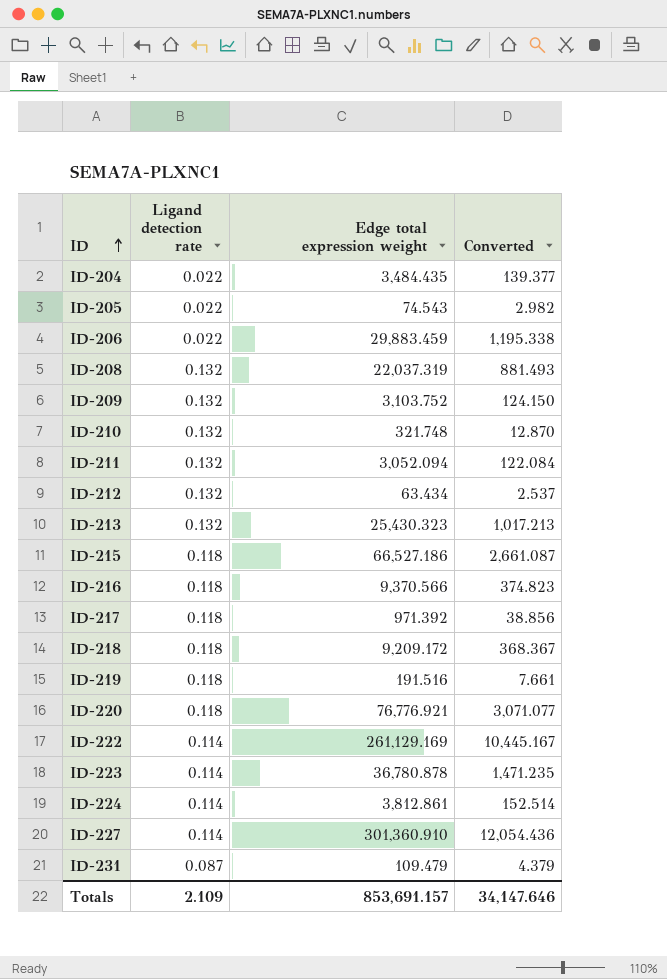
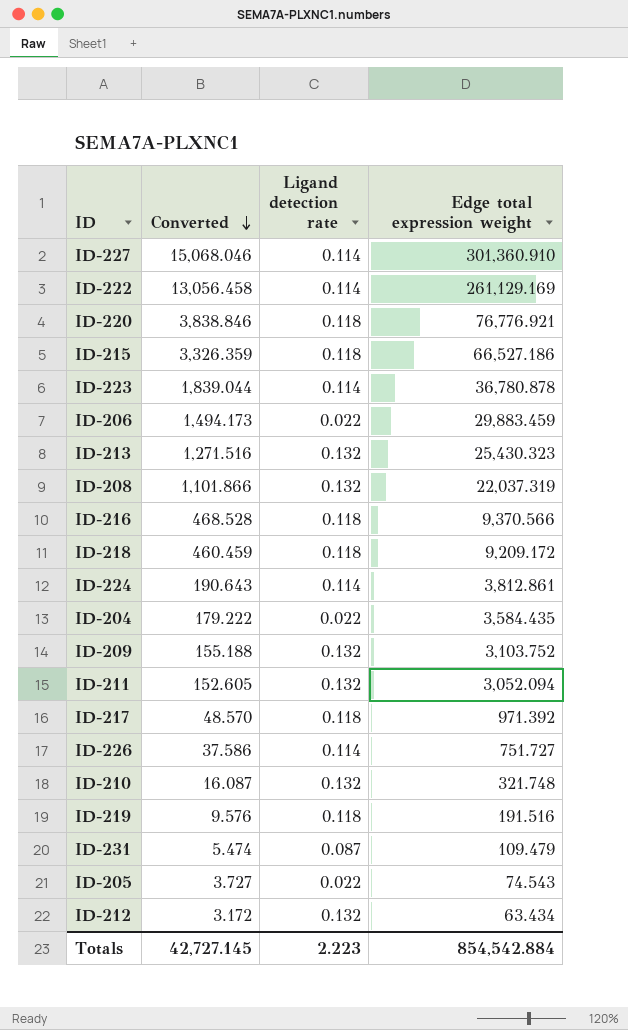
row order: ID ascending -> Converted descending
column Converted | formula: [Edge total expression weight] * 0.04 -> [Edge total expression weight] * 0.05
column Converted | position: 4 -> 2
ID-204 | Edge total expression weight: 3,484.435 -> 3,584.435
row ID-226: none -> 37.586 | 0.114 | 751.727
Totals | Converted: 34,147.646 -> 42,727.145
Totals | Ligand detection rate: 2.109 -> 2.223
Totals | Edge total expression weight: 853,691.157 -> 854,542.884

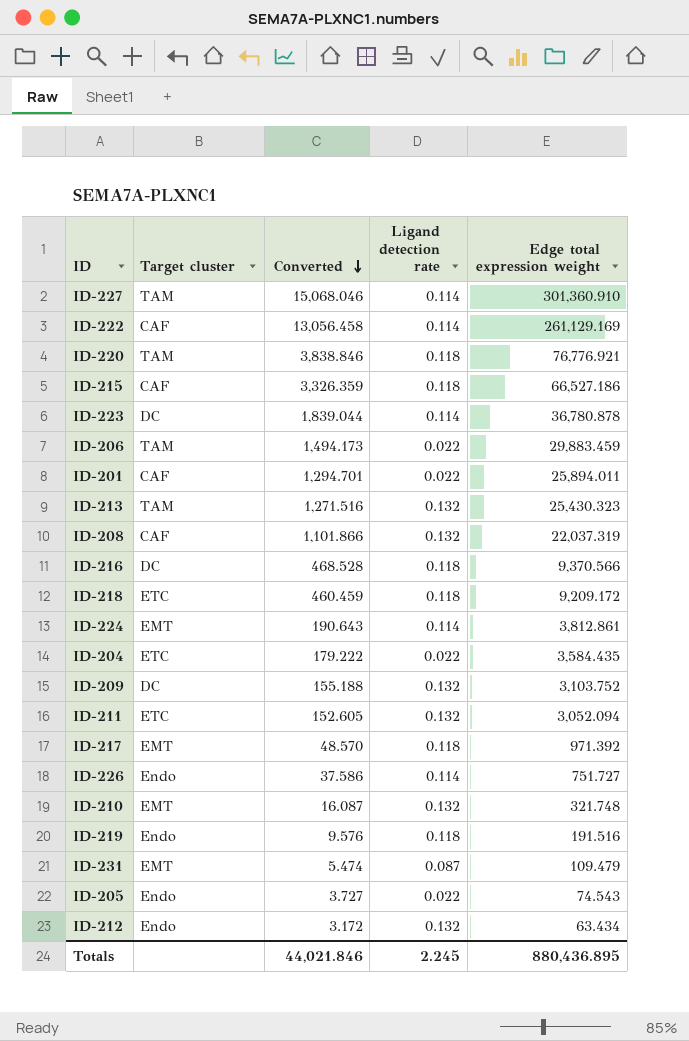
column Target cluster | position: none -> 2
row ID-201: none -> CAF | 1,294.701 | 0.022 | 25,894.011
Totals | Converted: 42,727.145 -> 44,021.846
Totals | Ligand detection rate: 2.223 -> 2.245
Totals | Edge total expression weight: 854,542.884 -> 880,436.895

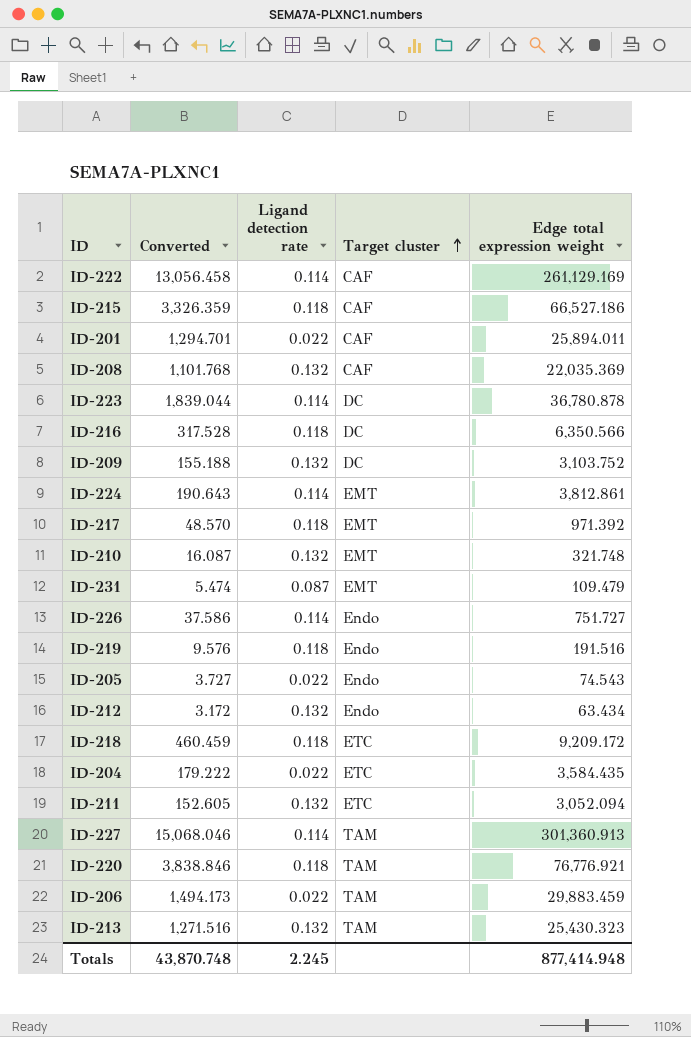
row order: Converted descending -> Target cluster ascending
column Target cluster | position: 2 -> 4
ID-208 | Converted: 1,101.866 -> 1,101.768
ID-208 | Edge total expression weight: 22,037.319 -> 22,035.369
ID-216 | Converted: 468.528 -> 317.528
ID-216 | Edge total expression weight: 9,370.566 -> 6,350.566
ID-227 | Edge total expression weight: 301,360.910 -> 301,360.913
Totals | Converted: 44,021.846 -> 43,870.748
Totals | Edge total expression weight: 880,436.895 -> 877,414.948

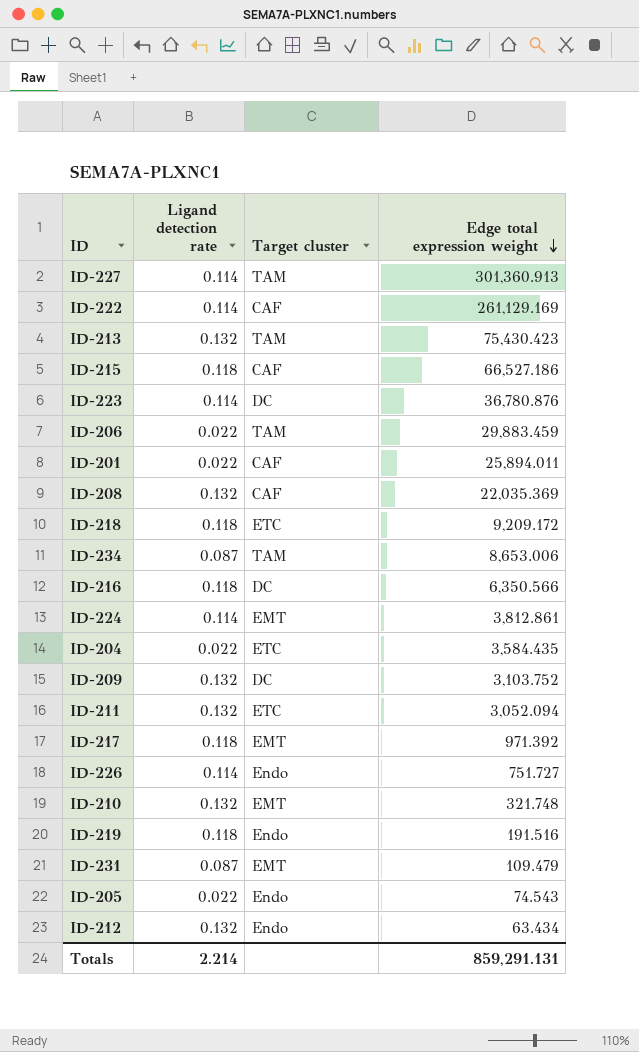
row order: Target cluster ascending -> Edge total expression weight descending
column Converted | formula: [Edge total expression weight] * 0.05 -> none
row ID-220: 3,838.846 | 0.118 | TAM | 76,776.921 -> none
ID-213 | Edge total expression weight: 25,430.323 -> 75,430.423
ID-223 | Edge total expression weight: 36,780.878 -> 36,780.876
row ID-234: none -> 0.087 | TAM | 8,653.006
Totals | Ligand detection rate: 2.245 -> 2.214
Totals | Edge total expression weight: 877,414.948 -> 859,291.131

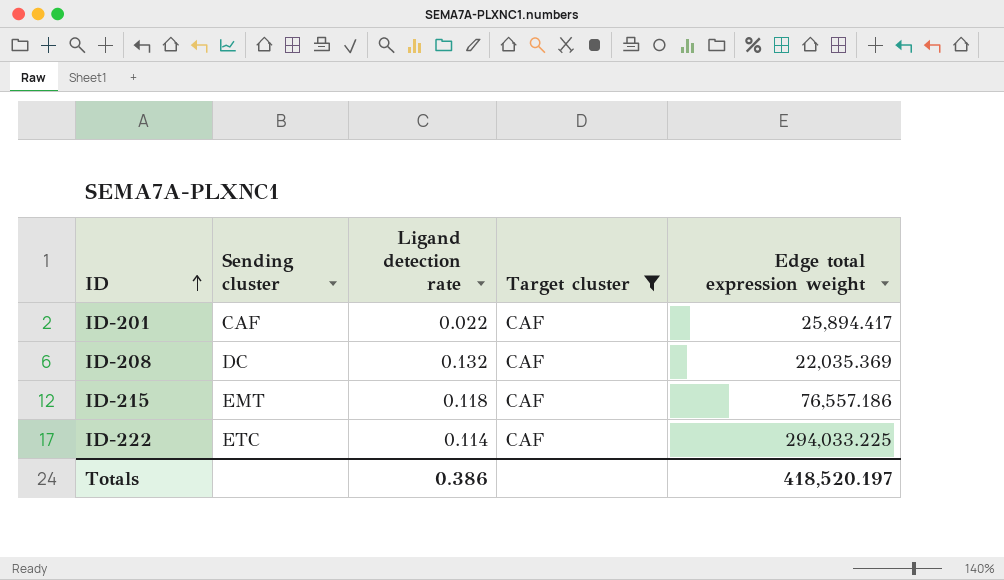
filter: none -> Target cluster = CAF
row order: Edge total expression weight descending -> ID ascending
column Sending cluster | position: none -> 2
ID-201 | Edge total expression weight: 25,894.011 -> 25,894.417
ID-215 | Edge total expression weight: 66,527.186 -> 76,557.186
ID-222 | Edge total expression weight: 261,129.169 -> 294,033.225
Totals | Ligand detection rate: 2.214 -> 0.386
Totals | Edge total expression weight: 859,291.131 -> 418,520.197

